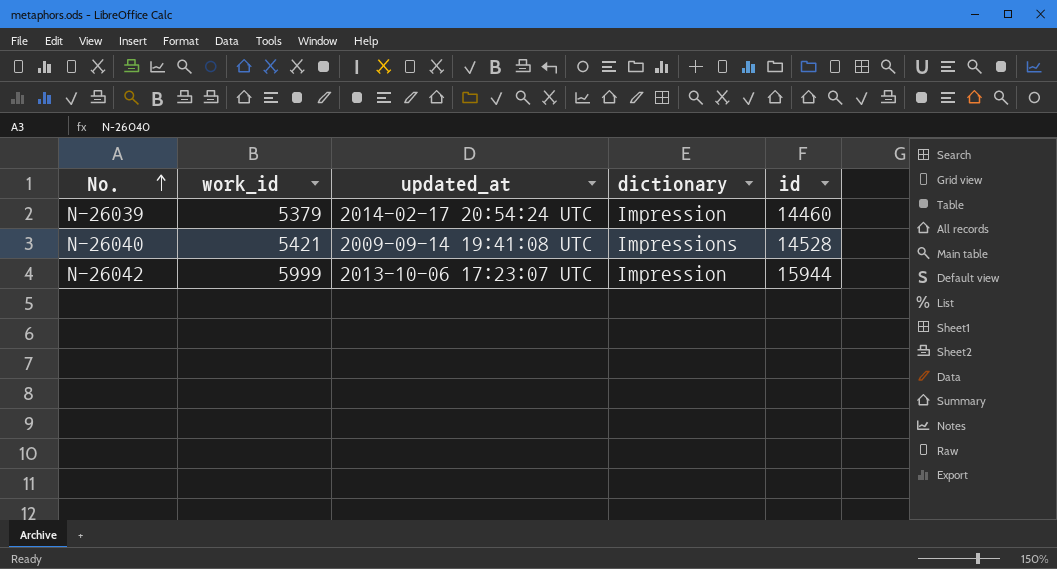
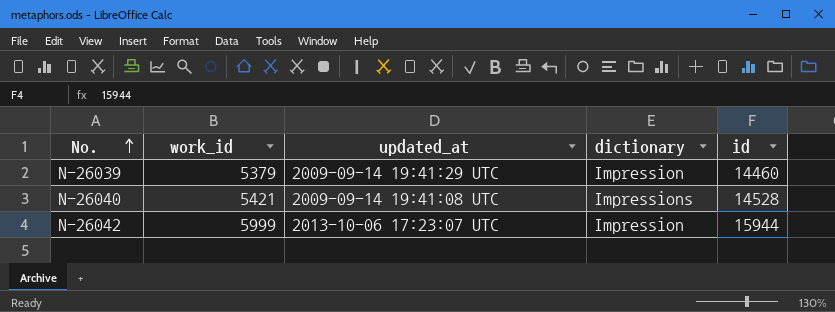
N-26039 | updated_at: 2014-02-17 20:54:24 UTC -> 2009-09-14 19:41:29 UTC

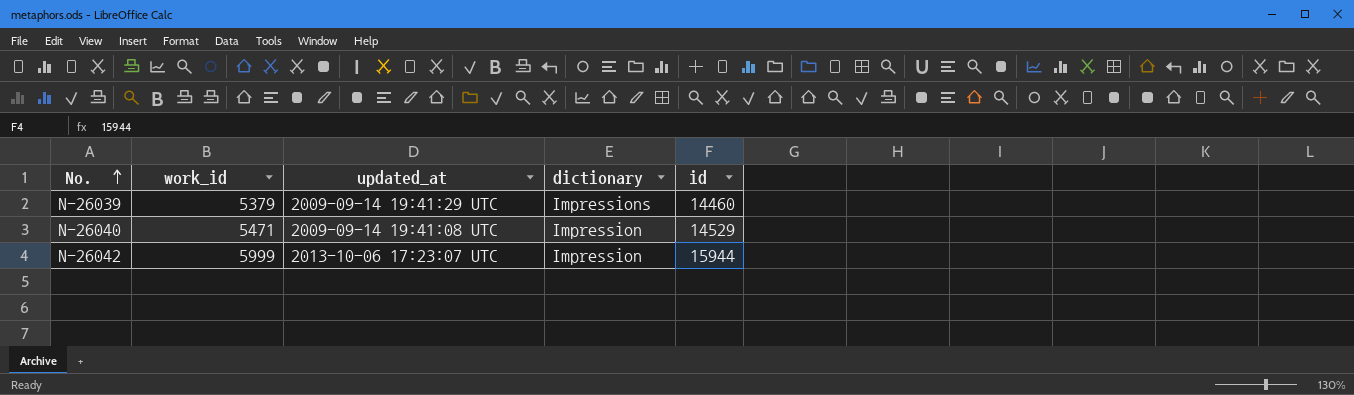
N-26039 | dictionary: Impression -> Impressions
N-26040 | work_id: 5421 -> 5471
N-26040 | dictionary: Impressions -> Impression
N-26040 | id: 14528 -> 14529

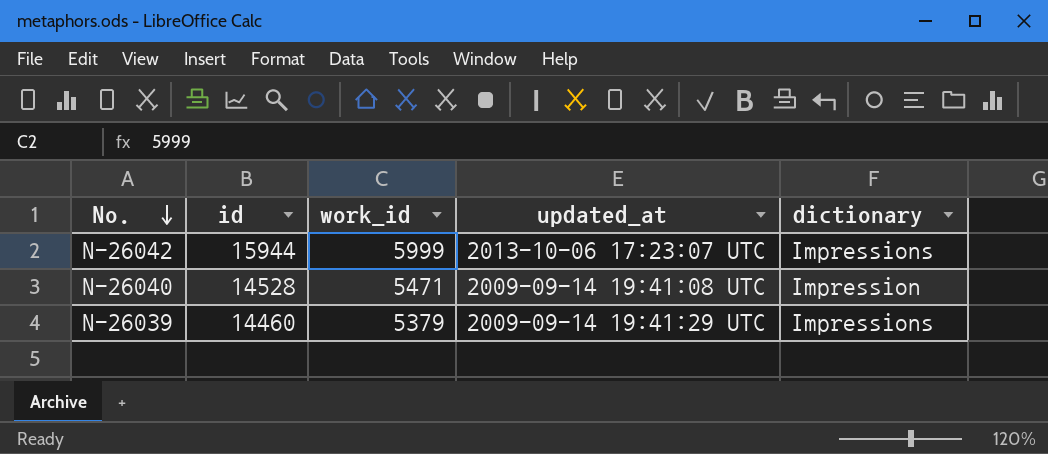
row order: No. ascending -> No. descending
column id | position: 5 -> 2
N-26042 | dictionary: Impression -> Impressions
N-26040 | id: 14529 -> 14528

